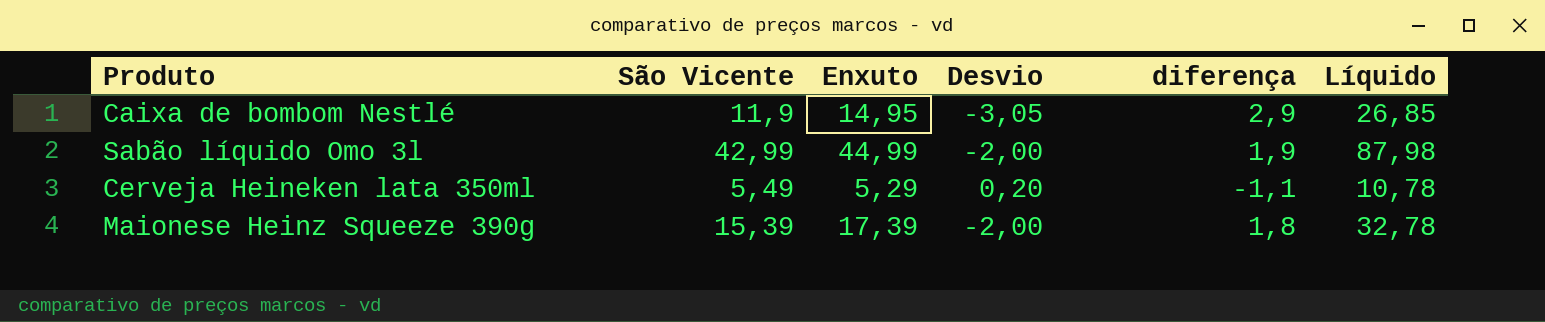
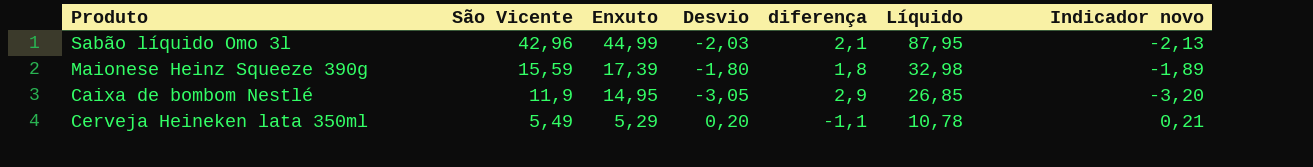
row order: none -> São Vicente descending
column Indicador novo | formula: none -> [Desvio] * 1,05
Sabão líquido Omo 3l | São Vicente: 42,99 -> 42,96
Sabão líquido Omo 3l | Desvio: -2,00 -> -2,03
Sabão líquido Omo 3l | diferença: 1,9 -> 2,1
Sabão líquido Omo 3l | Líquido: 87,98 -> 87,95
Maionese Heinz Squeeze 390g | São Vicente: 15,39 -> 15,59
Maionese Heinz Squeeze 390g | Desvio: -2,00 -> -1,80
Maionese Heinz Squeeze 390g | Líquido: 32,78 -> 32,98

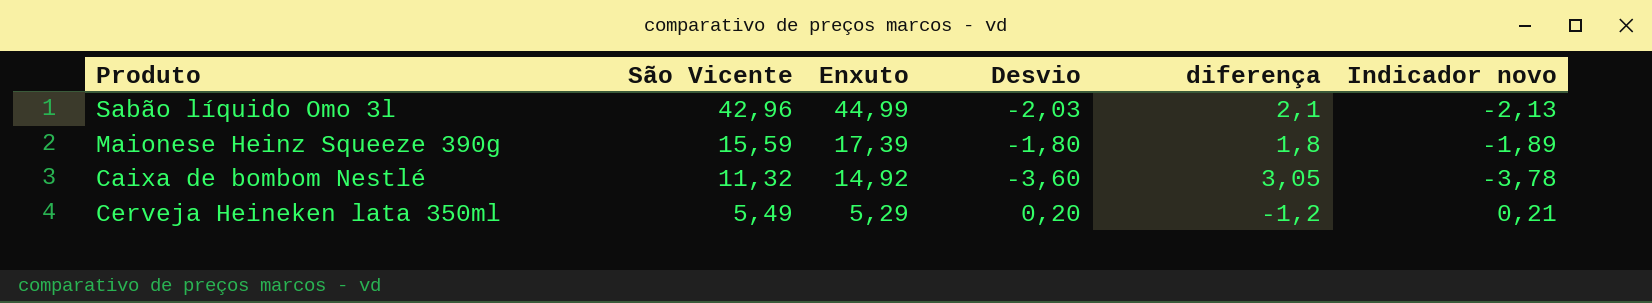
column Líquido | formula: [São Vicente] + [Enxuto] -> none
Caixa de bombom Nestlé | São Vicente: 11,9 -> 11,32
Caixa de bombom Nestlé | Enxuto: 14,95 -> 14,92
Caixa de bombom Nestlé | Desvio: -3,05 -> -3,60
Caixa de bombom Nestlé | diferença: 2,9 -> 3,05
Caixa de bombom Nestlé | Indicador novo: -3,20 -> -3,78
Cerveja Heineken lata 350ml | diferença: -1,1 -> -1,2

